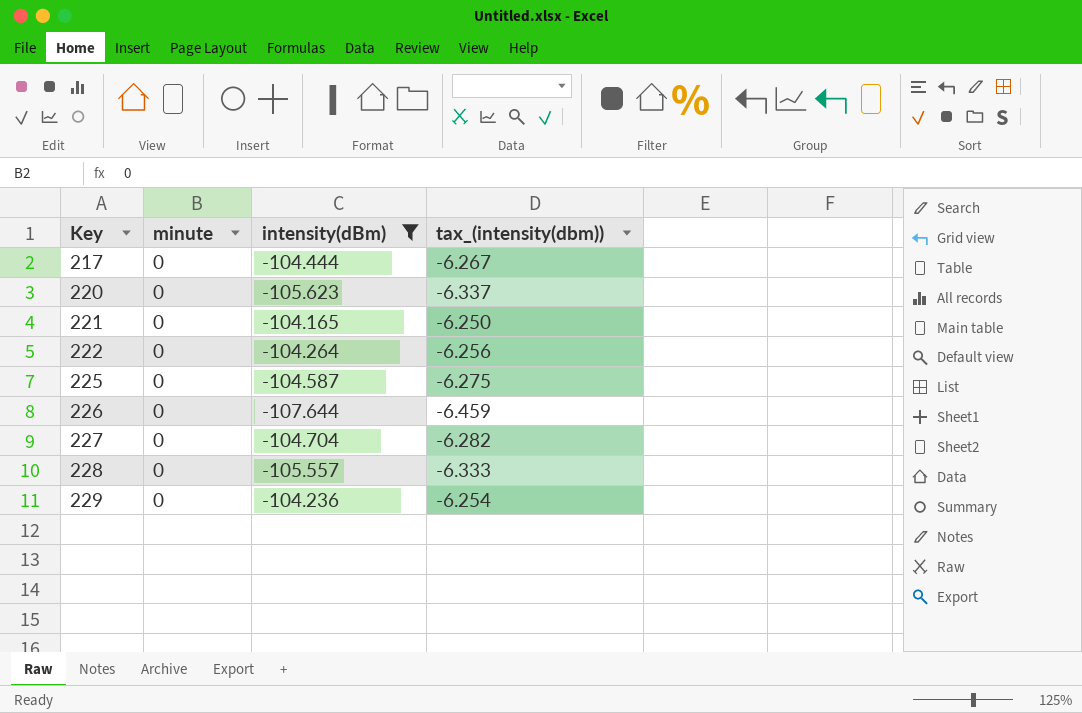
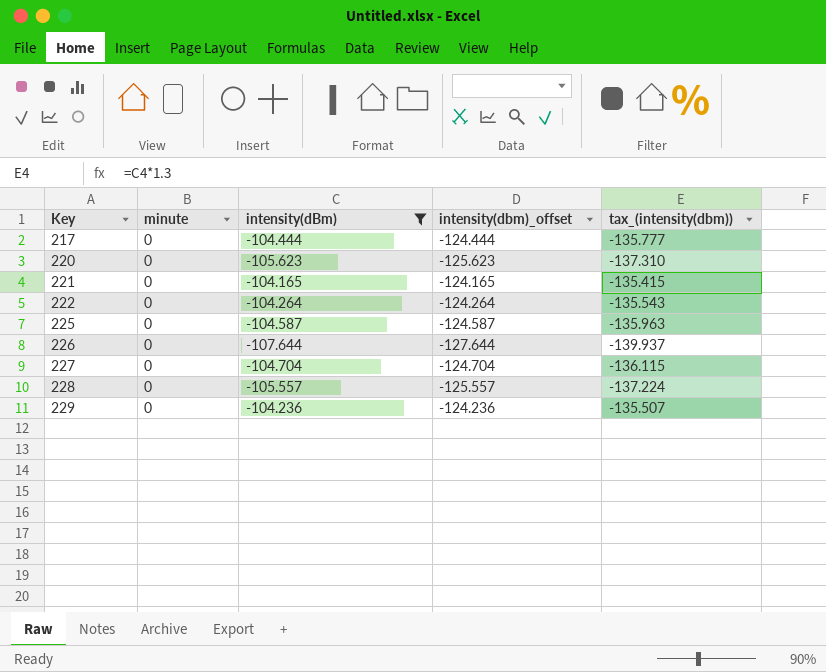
column intensity(dbm)_offset | formula: none -> [intensity(dBm)] - 20
column tax_(intensity(dbm)) | formula: [intensity(dBm)] * 0.06 -> [intensity(dBm)] * 1.3

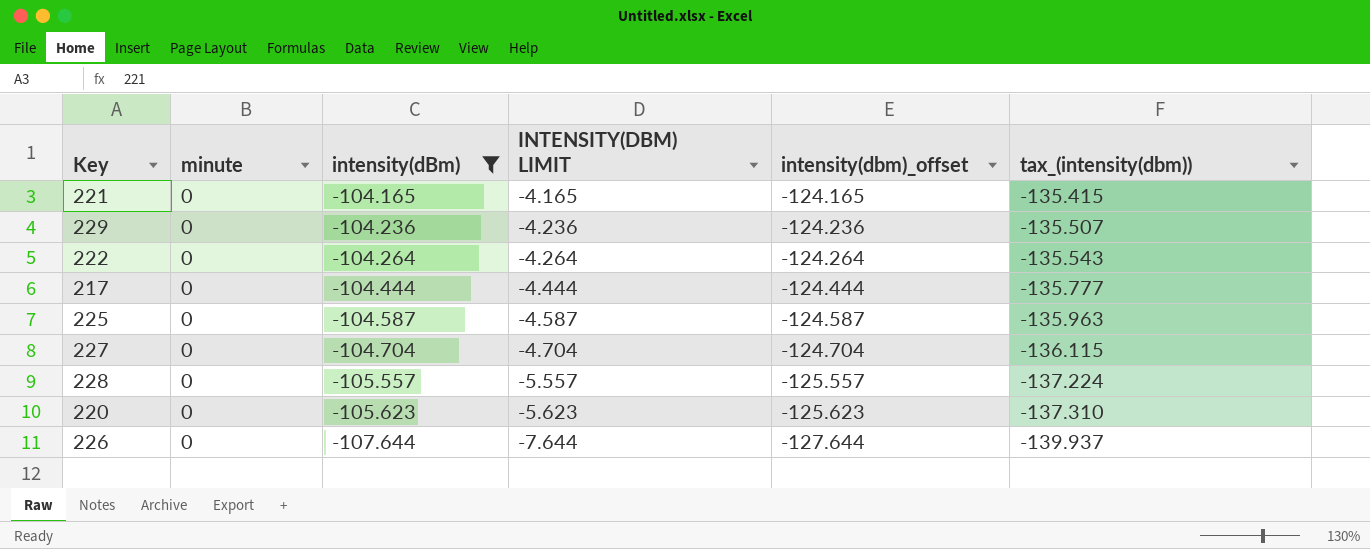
row order: Key ascending -> intensity(dBm) descending
column INTENSITY(DBM) LIMIT | formula: none -> [intensity(dBm)] + 100

